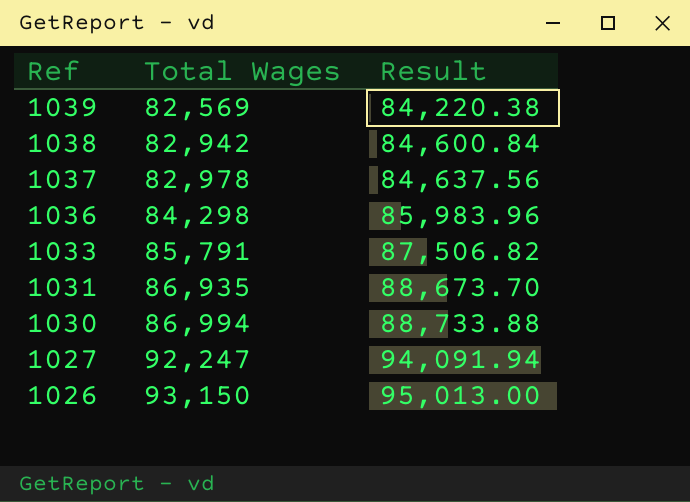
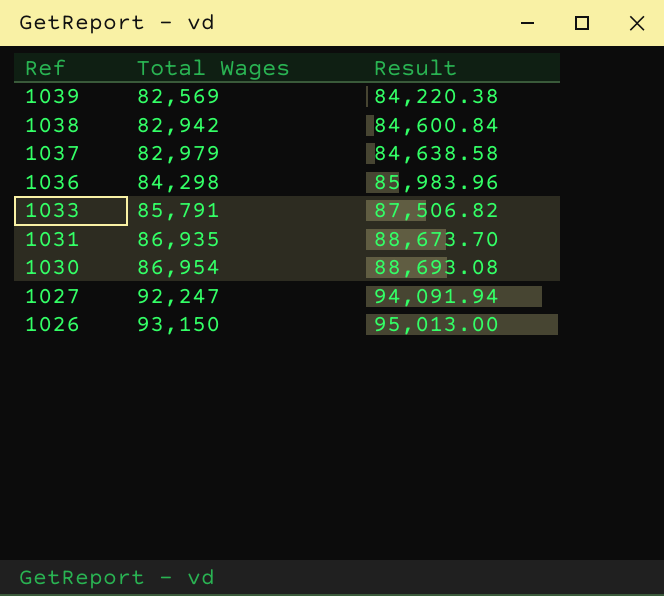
1037 | Total Wages: 82,978 -> 82,979
1037 | Result: 84,637.56 -> 84,638.58
1030 | Total Wages: 86,994 -> 86,954
1030 | Result: 88,733.88 -> 88,693.08

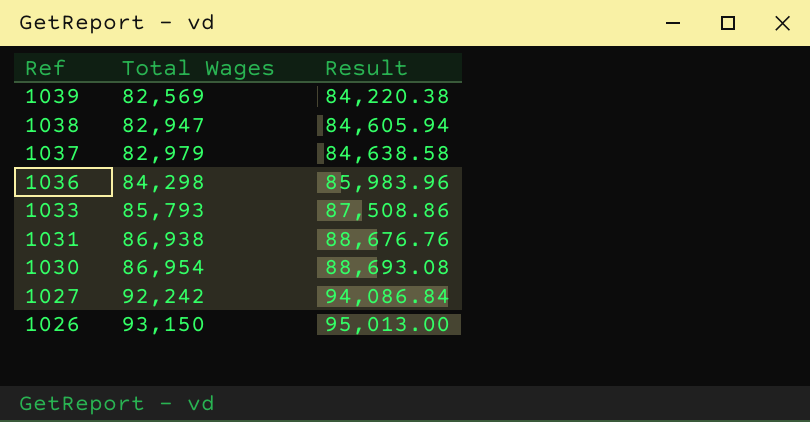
1038 | Total Wages: 82,942 -> 82,947
1038 | Result: 84,600.84 -> 84,605.94
1033 | Total Wages: 85,791 -> 85,793
1033 | Result: 87,506.82 -> 87,508.86
1031 | Total Wages: 86,935 -> 86,938
1031 | Result: 88,673.70 -> 88,676.76
1027 | Total Wages: 92,247 -> 92,242
1027 | Result: 94,091.94 -> 94,086.84

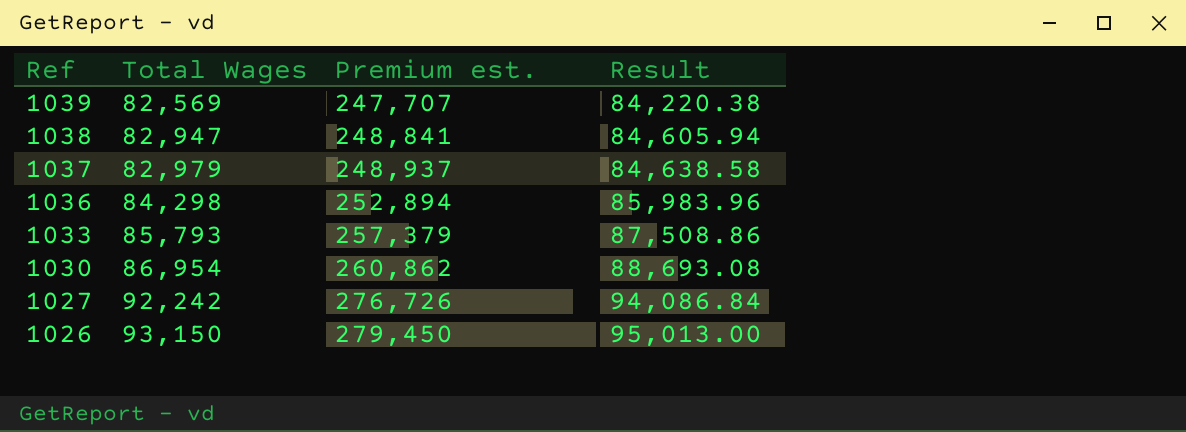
column Premium est. | formula: none -> [Total Wages] * 3
row 1031: 86,938 | 88,676.76 -> none

